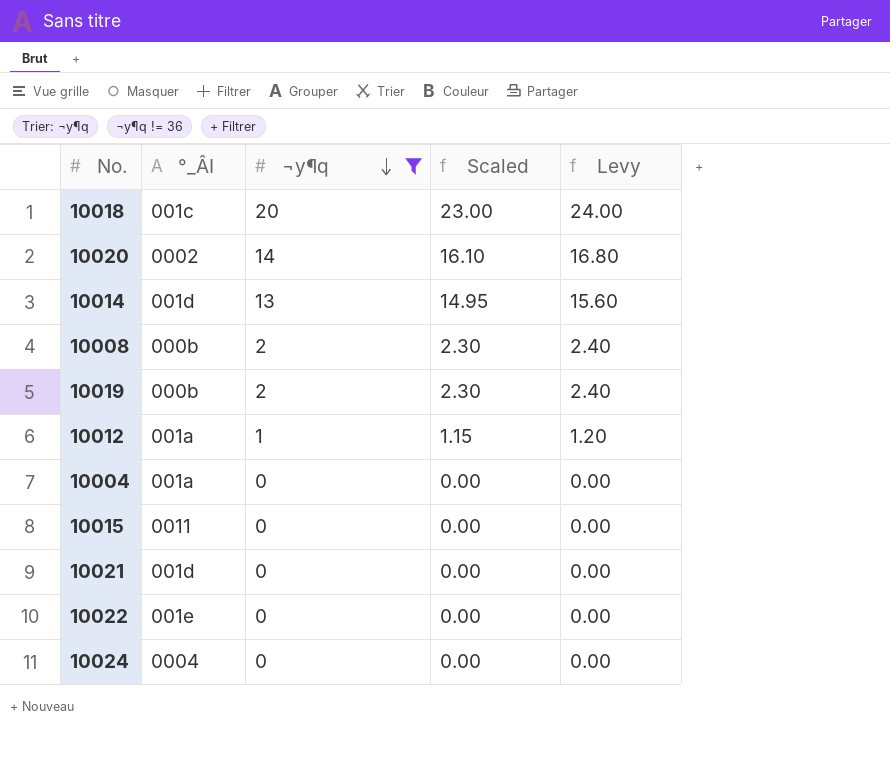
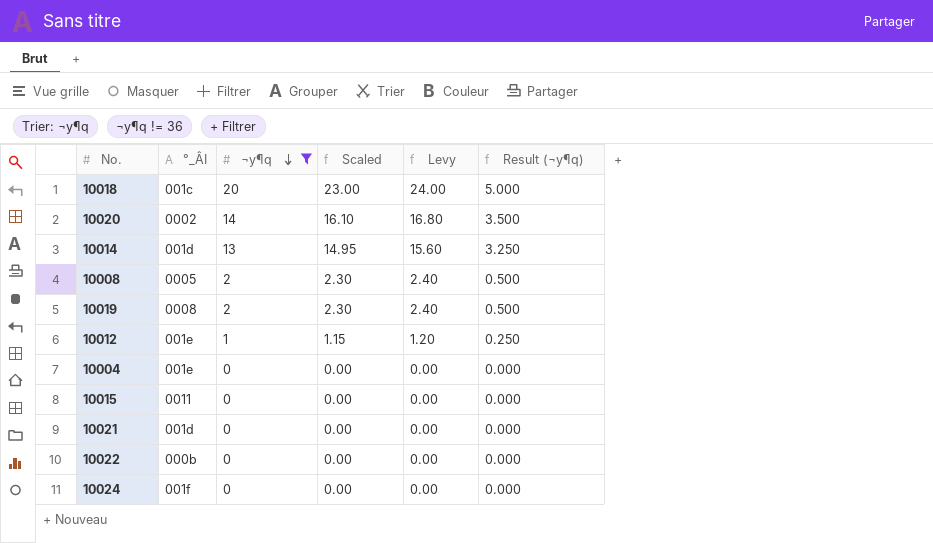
column Result (¬y¶q) | formula: none -> [¬y¶q] * 0.25
10008 | °_ÂI: 000b -> 0005
10019 | °_ÂI: 000b -> 0008
10012 | °_ÂI: 001a -> 001e
10004 | °_ÂI: 001a -> 001e
10022 | °_ÂI: 001e -> 000b
10024 | °_ÂI: 0004 -> 001f

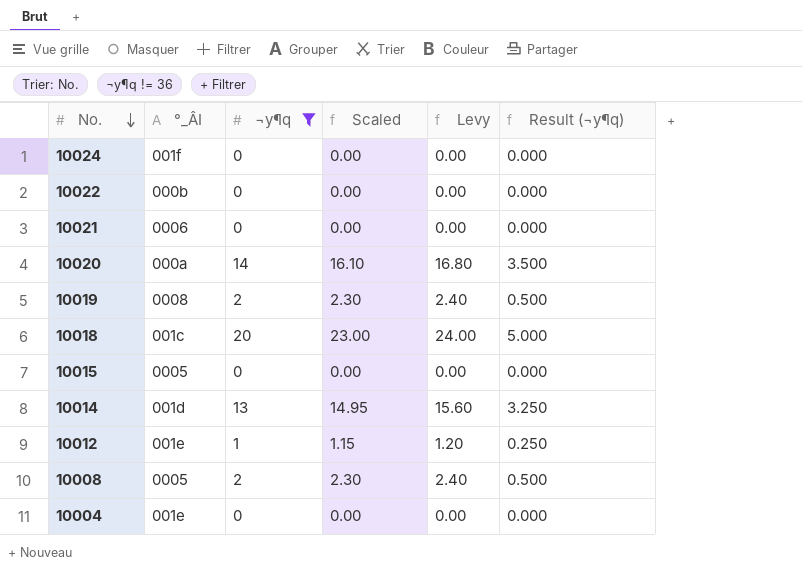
row order: ¬y¶q descending -> No. descending
10021 | °_ÂI: 001d -> 0006
10020 | °_ÂI: 0002 -> 000a
10015 | °_ÂI: 0011 -> 0005

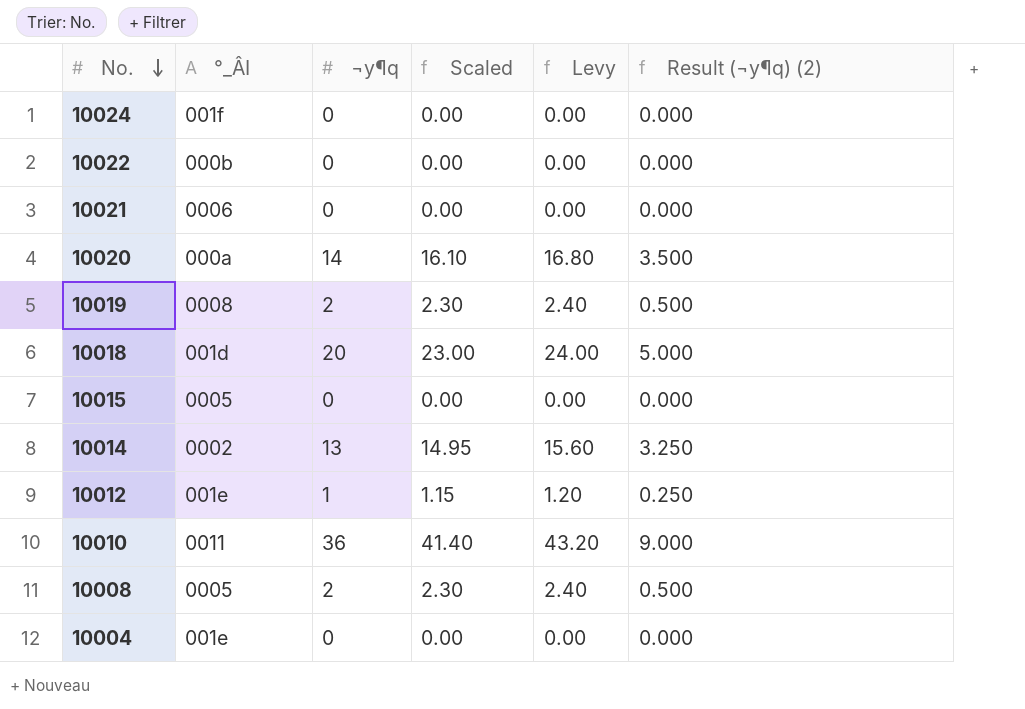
filter: ¬y¶q != 36 -> none
column name: Result (¬y¶q) -> Result (¬y¶q) (2)
10018 | °_ÂI: 001c -> 001d
10014 | °_ÂI: 001d -> 0002

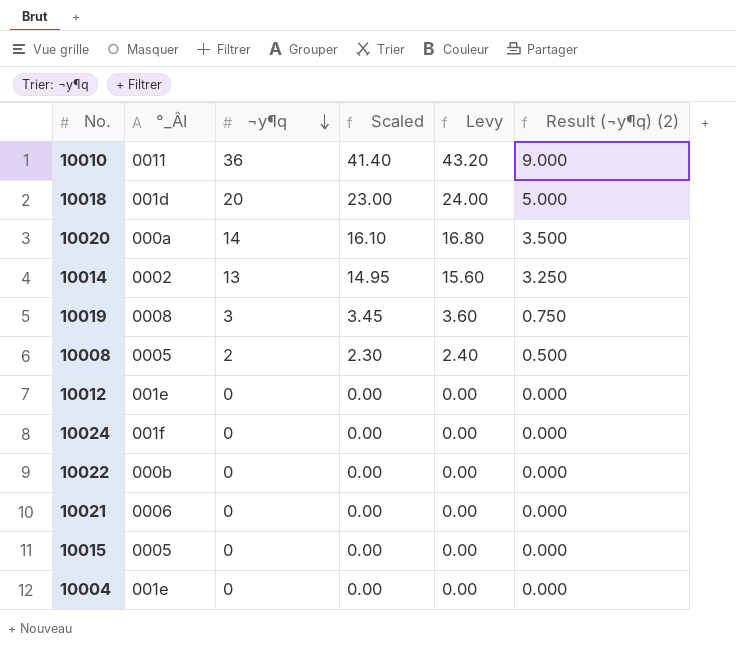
row order: No. descending -> ¬y¶q descending
10019 | ¬y¶q: 2 -> 3
10019 | Scaled: 2.30 -> 3.45
10019 | Levy: 2.40 -> 3.60
10019 | Result (¬y¶q) (2): 0.500 -> 0.750
10012 | ¬y¶q: 1 -> 0
10012 | Scaled: 1.15 -> 0.00
10012 | Levy: 1.20 -> 0.00
10012 | Result (¬y¶q) (2): 0.250 -> 0.000

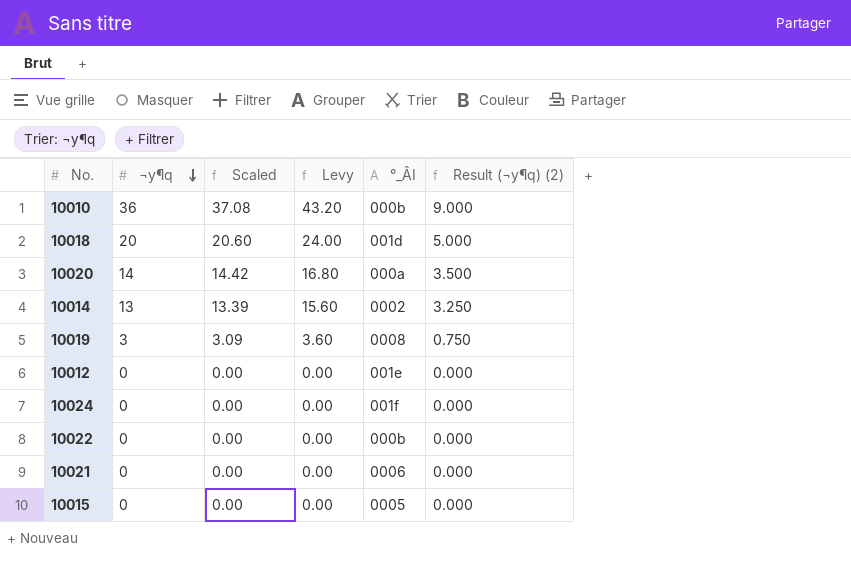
column Scaled | formula: [¬y¶q] * 1.15 -> [¬y¶q] * 1.03
column °_ÂI | position: 2 -> 5
row 10008: 0005 | 2 | 2.30 | 2.40 | 0.500 -> none
row 10004: 001e | 0 | 0.00 | 0.00 | 0.000 -> none
10010 | °_ÂI: 0011 -> 000b

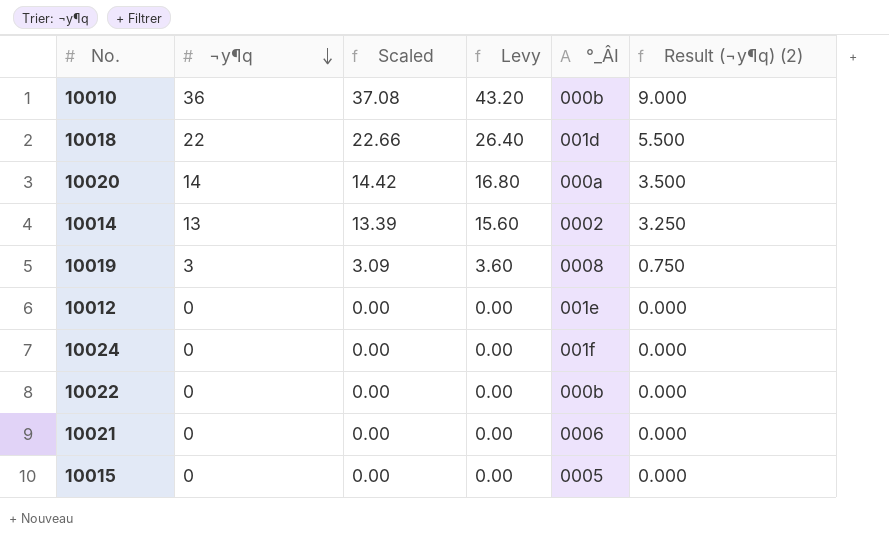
10018 | ¬y¶q: 20 -> 22
10018 | Scaled: 20.60 -> 22.66
10018 | Levy: 24.00 -> 26.40
10018 | Result (¬y¶q) (2): 5.000 -> 5.500

